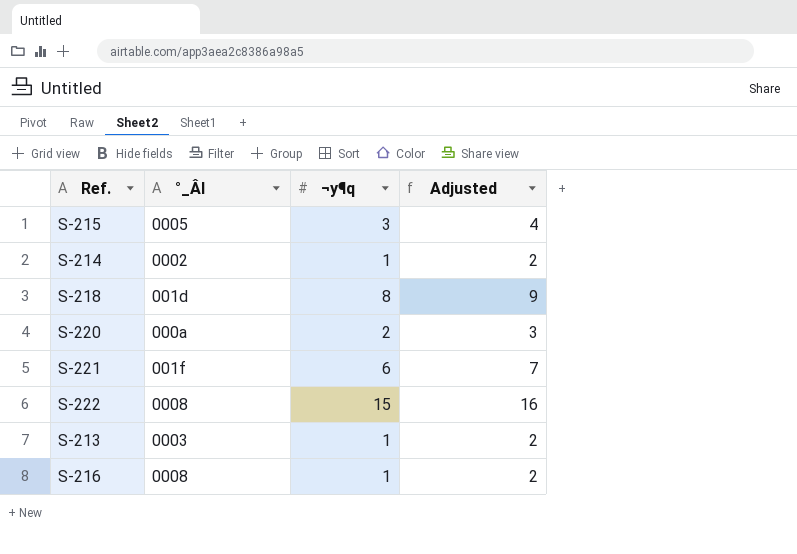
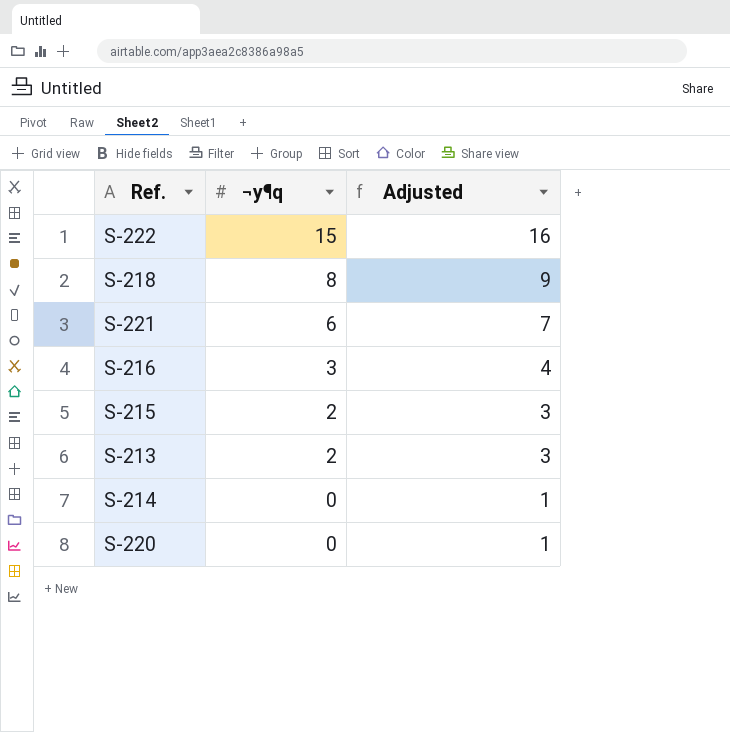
row order: none -> ¬y¶q descending
column °_ÂI | position: 2 -> none
S-216 | ¬y¶q: 1 -> 3
S-216 | Adjusted: 2 -> 4
S-215 | ¬y¶q: 3 -> 2
S-215 | Adjusted: 4 -> 3
S-213 | ¬y¶q: 1 -> 2
S-213 | Adjusted: 2 -> 3
S-214 | ¬y¶q: 1 -> 0
S-214 | Adjusted: 2 -> 1
S-220 | ¬y¶q: 2 -> 0
S-220 | Adjusted: 3 -> 1

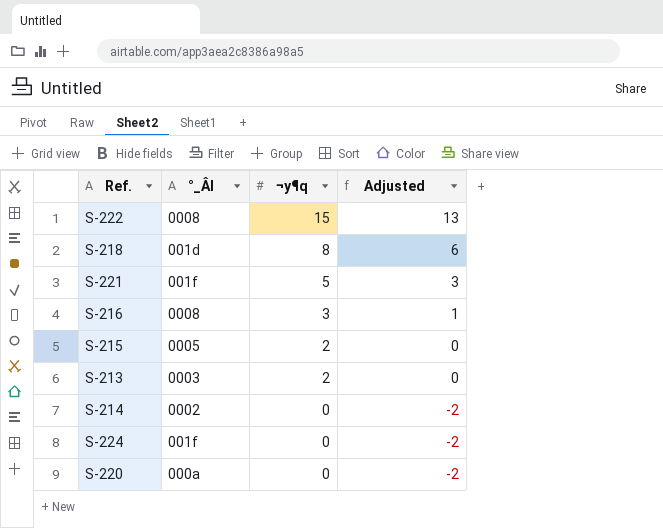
column °_ÂI | position: none -> 2
column Adjusted | formula: [¬y¶q] + 1 -> [¬y¶q] - 2
S-221 | ¬y¶q: 6 -> 5
row S-224: none -> 001f | 0 | -2

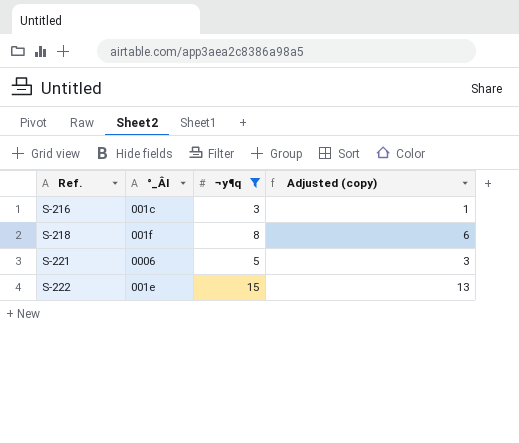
filter: none -> ¬y¶q >= 3
row order: ¬y¶q descending -> Ref. ascending
column name: Adjusted -> Adjusted (copy)
S-216 | °_ÂI: 0008 -> 001c
S-218 | °_ÂI: 001d -> 001f
S-221 | °_ÂI: 001f -> 0006
S-222 | °_ÂI: 0008 -> 001e

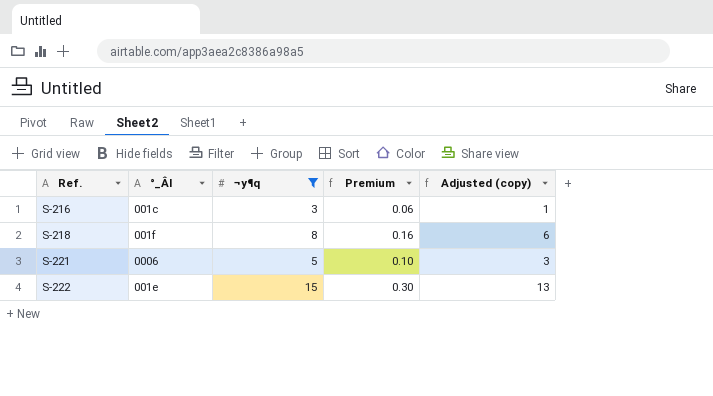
column Premium | formula: none -> [¬y¶q] * 0.02

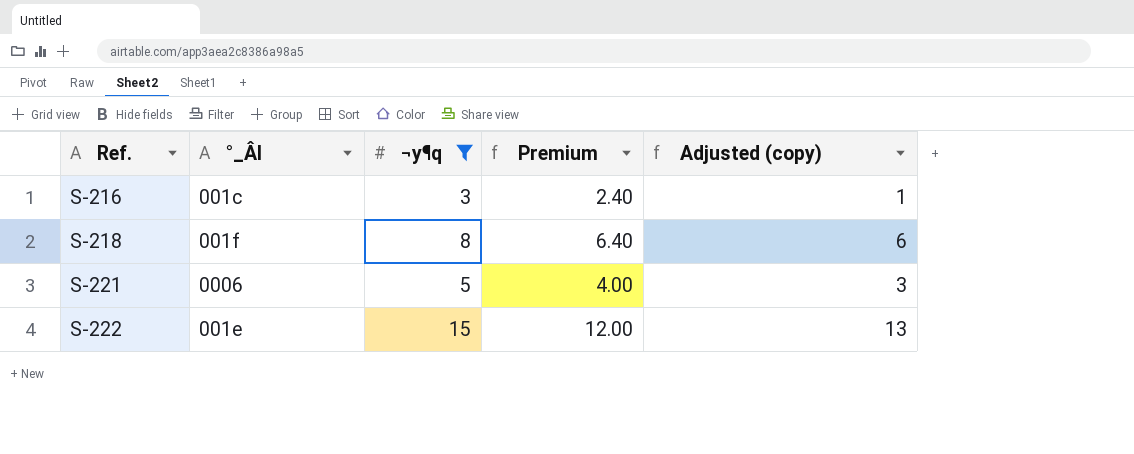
column Premium | formula: [¬y¶q] * 0.02 -> [¬y¶q] * 0.8

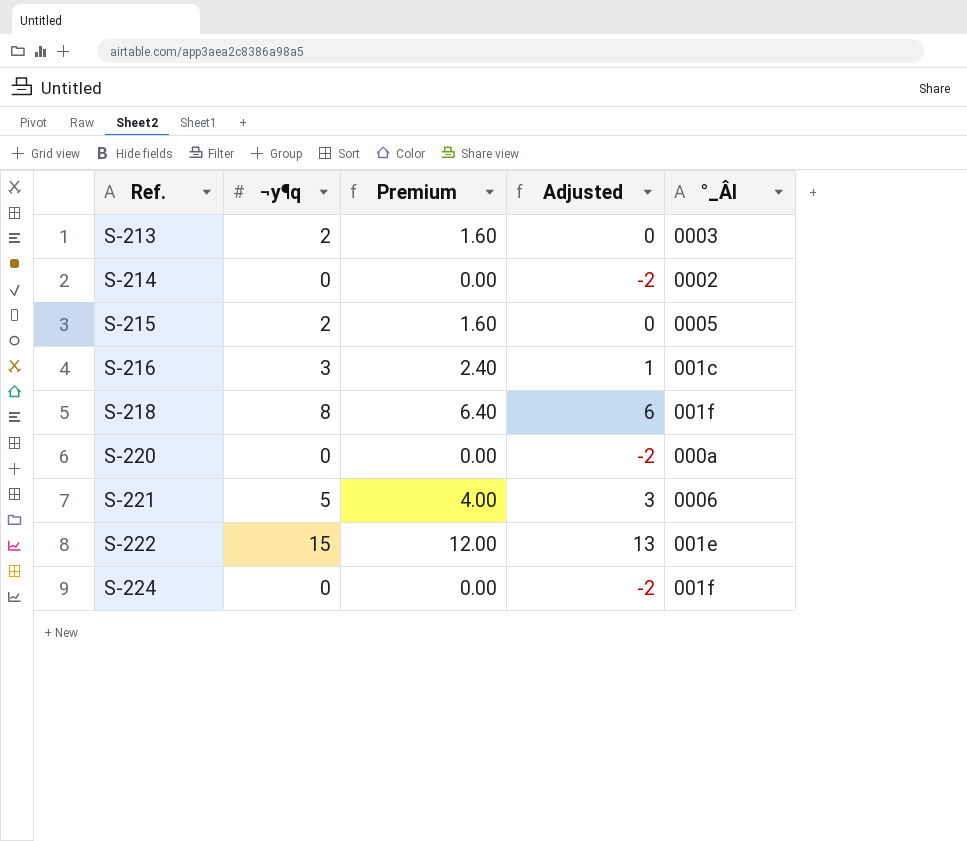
filter: ¬y¶q >= 3 -> none
column name: Adjusted (copy) -> Adjusted
column °_ÂI | position: 2 -> 5

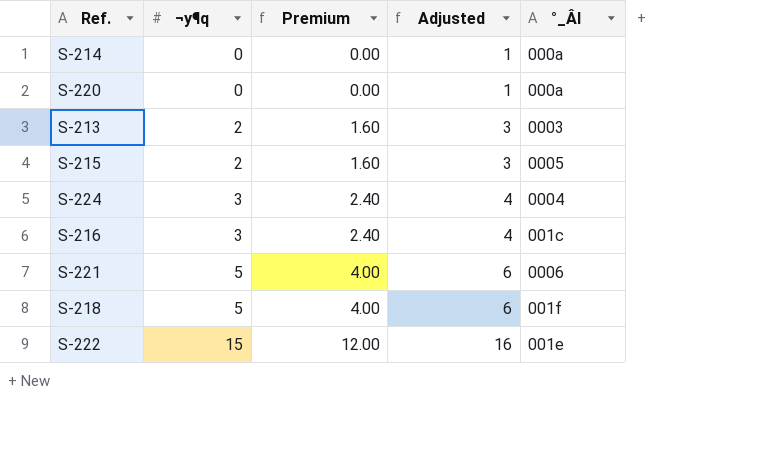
row order: Ref. ascending -> ¬y¶q ascending
column Adjusted | formula: [¬y¶q] - 2 -> [¬y¶q] + 1
S-214 | °_ÂI: 0002 -> 000a
S-224 | ¬y¶q: 0 -> 3
S-224 | Premium: 0.00 -> 2.40
S-224 | °_ÂI: 001f -> 0004
S-218 | ¬y¶q: 8 -> 5
S-218 | Premium: 6.40 -> 4.00

